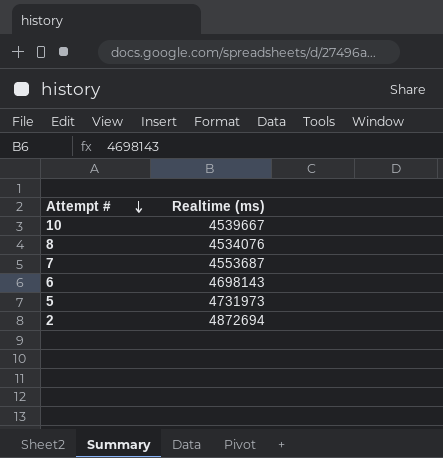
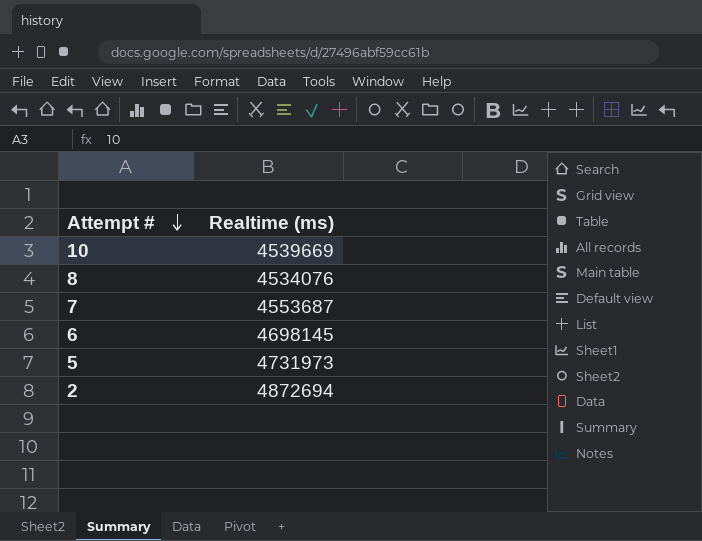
10 | Realtime (ms): 4539667 -> 4539669
6 | Realtime (ms): 4698143 -> 4698145

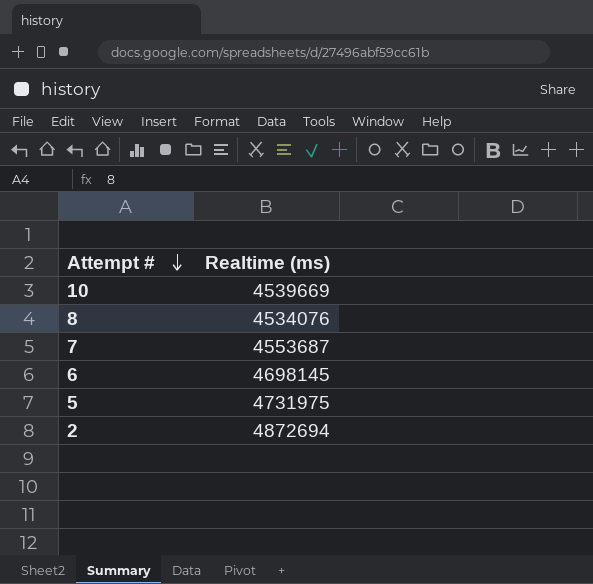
5 | Realtime (ms): 4731973 -> 4731975

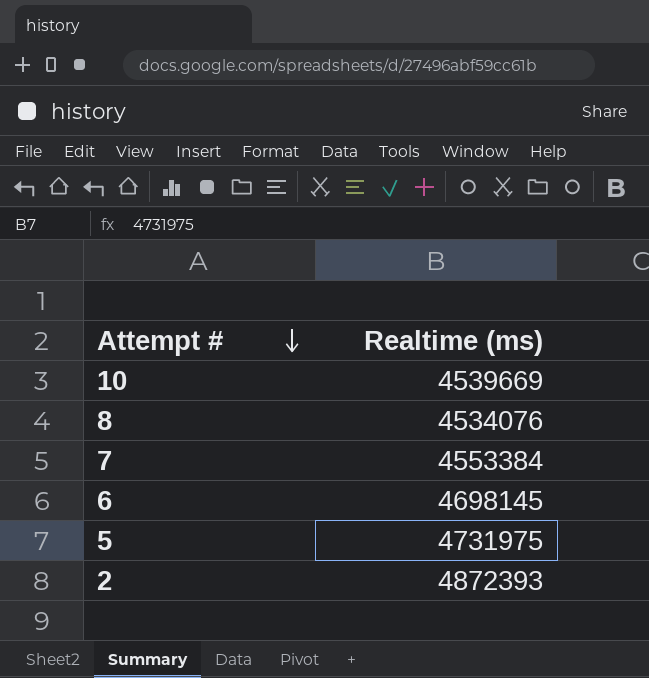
7 | Realtime (ms): 4553687 -> 4553384
2 | Realtime (ms): 4872694 -> 4872393

